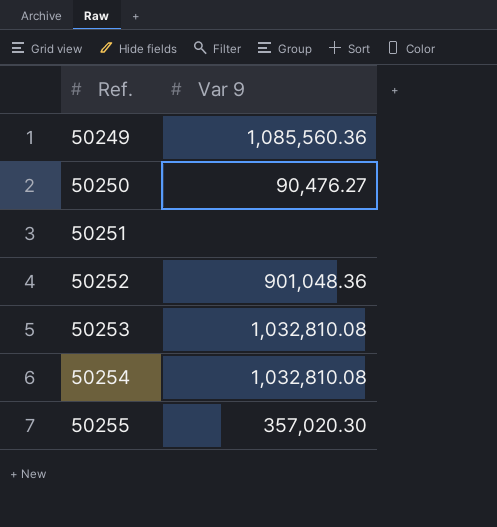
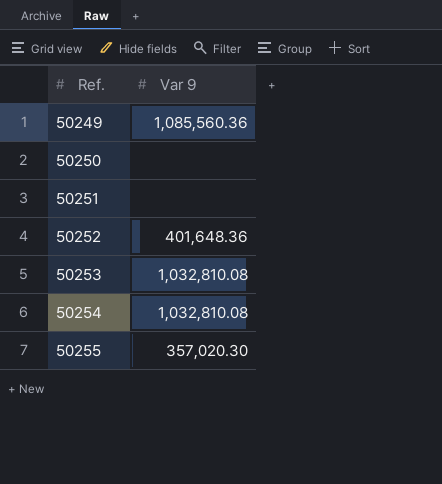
50250 | Var 9: 90,476.27 -> none
50252 | Var 9: 901,048.36 -> 401,648.36

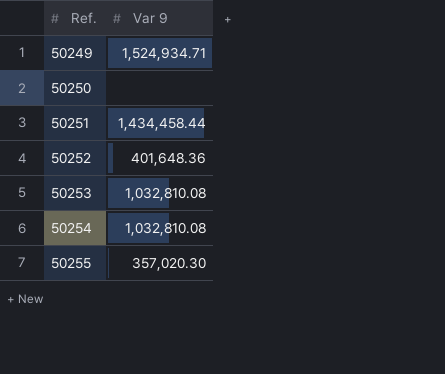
50249 | Var 9: 1,085,560.36 -> 1,524,934.71
50251 | Var 9: none -> 1,434,458.44

